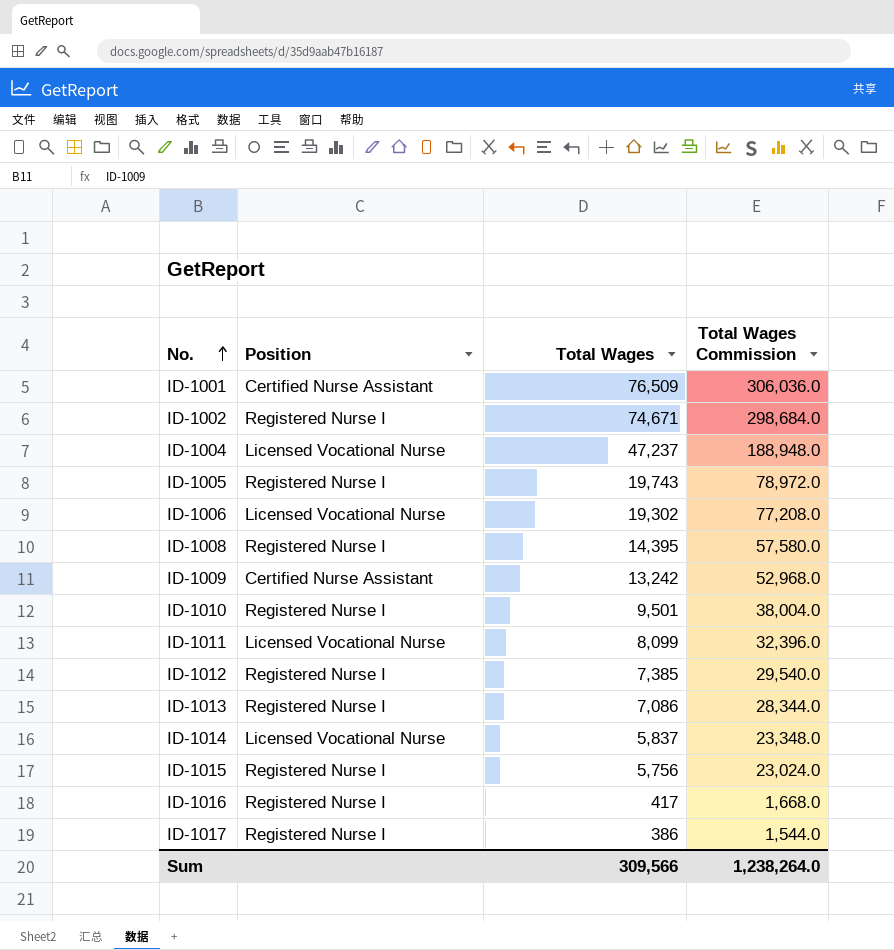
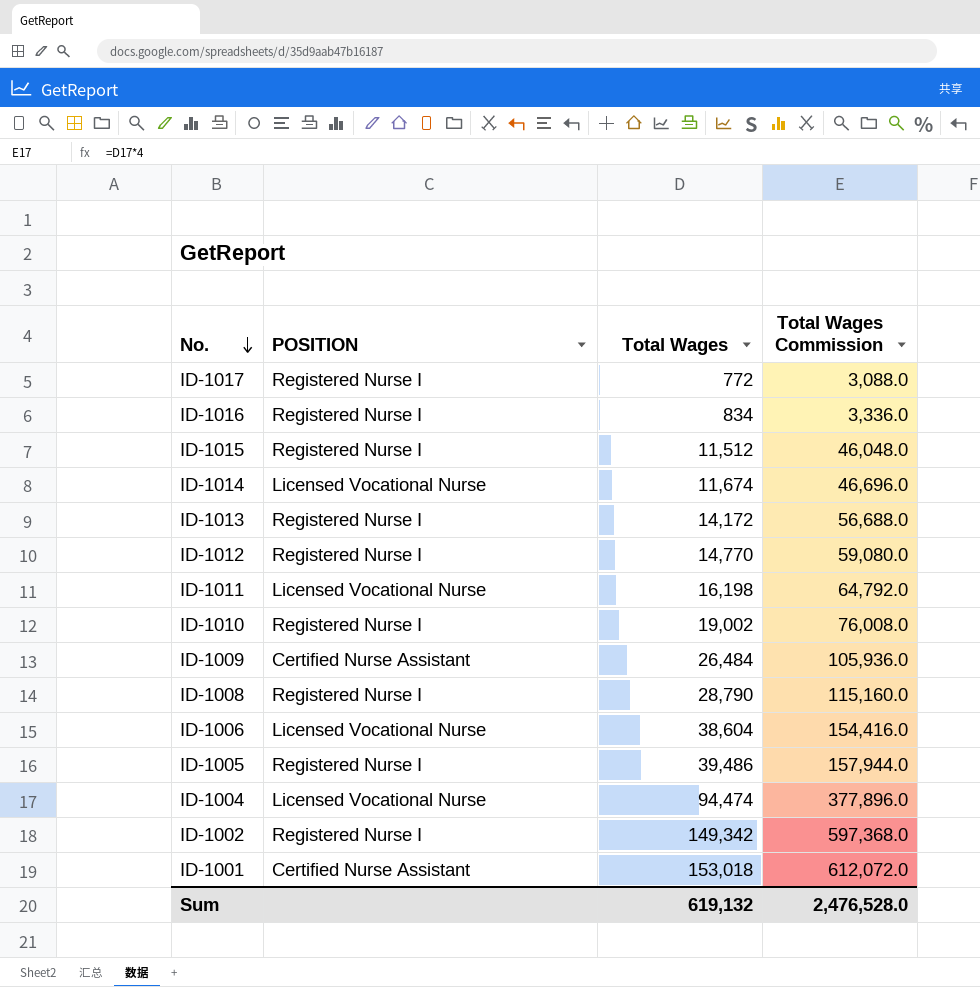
row order: No. ascending -> No. descending
column name: Position -> POSITION
ID-1017 | Total Wages: 386 -> 772
ID-1017 | Total Wages Commission: 1,544.0 -> 3,088.0
ID-1016 | Total Wages: 417 -> 834
ID-1016 | Total Wages Commission: 1,668.0 -> 3,336.0
ID-1015 | Total Wages: 5,756 -> 11,512
ID-1015 | Total Wages Commission: 23,024.0 -> 46,048.0
ID-1014 | Total Wages: 5,837 -> 11,674
ID-1014 | Total Wages Commission: 23,348.0 -> 46,696.0
ID-1013 | Total Wages: 7,086 -> 14,172
ID-1013 | Total Wages Commission: 28,344.0 -> 56,688.0
ID-1012 | Total Wages: 7,385 -> 14,770
ID-1012 | Total Wages Commission: 29,540.0 -> 59,080.0
ID-1011 | Total Wages: 8,099 -> 16,198
ID-1011 | Total Wages Commission: 32,396.0 -> 64,792.0
ID-1010 | Total Wages: 9,501 -> 19,002
ID-1010 | Total Wages Commission: 38,004.0 -> 76,008.0
ID-1009 | Total Wages: 13,242 -> 26,484
ID-1009 | Total Wages Commission: 52,968.0 -> 105,936.0
ID-1008 | Total Wages: 14,395 -> 28,790
ID-1008 | Total Wages Commission: 57,580.0 -> 115,160.0
ID-1006 | Total Wages: 19,302 -> 38,604
ID-1006 | Total Wages Commission: 77,208.0 -> 154,416.0
ID-1005 | Total Wages: 19,743 -> 39,486
ID-1005 | Total Wages Commission: 78,972.0 -> 157,944.0
ID-1004 | Total Wages: 47,237 -> 94,474
ID-1004 | Total Wages Commission: 188,948.0 -> 377,896.0
ID-1002 | Total Wages: 74,671 -> 149,342
ID-1002 | Total Wages Commission: 298,684.0 -> 597,368.0
ID-1001 | Total Wages: 76,509 -> 153,018
ID-1001 | Total Wages Commission: 306,036.0 -> 612,072.0
Sum | Total Wages: 309,566 -> 619,132
Sum | Total Wages Commission: 1,238,264.0 -> 2,476,528.0

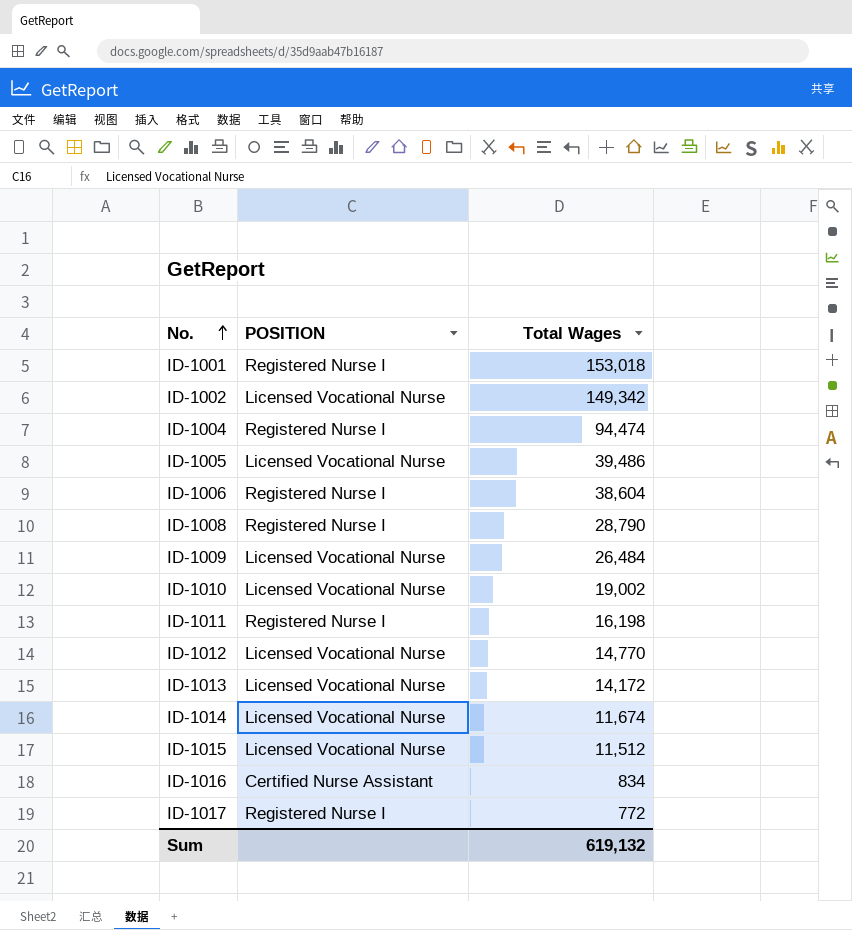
row order: No. descending -> No. ascending
column Total Wages Commission | formula: [Total Wages] * 4 -> none
ID-1001 | POSITION: Certified Nurse Assistant -> Registered Nurse I
ID-1002 | POSITION: Registered Nurse I -> Licensed Vocational Nurse
ID-1004 | POSITION: Licensed Vocational Nurse -> Registered Nurse I
ID-1005 | POSITION: Registered Nurse I -> Licensed Vocational Nurse
ID-1006 | POSITION: Licensed Vocational Nurse -> Registered Nurse I
ID-1009 | POSITION: Certified Nurse Assistant -> Licensed Vocational Nurse
ID-1010 | POSITION: Registered Nurse I -> Licensed Vocational Nurse
ID-1011 | POSITION: Licensed Vocational Nurse -> Registered Nurse I
ID-1012 | POSITION: Registered Nurse I -> Licensed Vocational Nurse
ID-1013 | POSITION: Registered Nurse I -> Licensed Vocational Nurse
ID-1015 | POSITION: Registered Nurse I -> Licensed Vocational Nurse
ID-1016 | POSITION: Registered Nurse I -> Certified Nurse Assistant

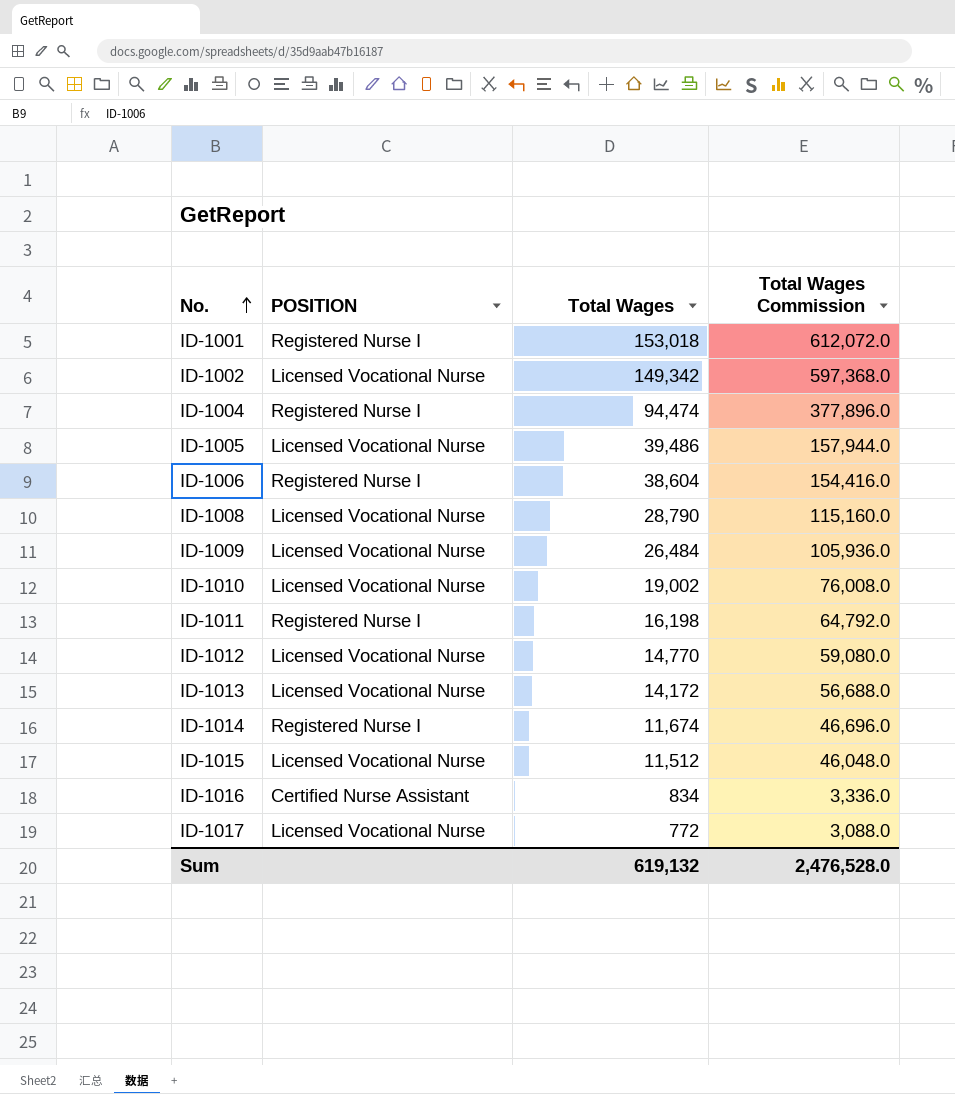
column Total Wages Commission | formula: none -> [Total Wages] * 4
ID-1008 | POSITION: Registered Nurse I -> Licensed Vocational Nurse
ID-1014 | POSITION: Licensed Vocational Nurse -> Registered Nurse I
ID-1017 | POSITION: Registered Nurse I -> Licensed Vocational Nurse

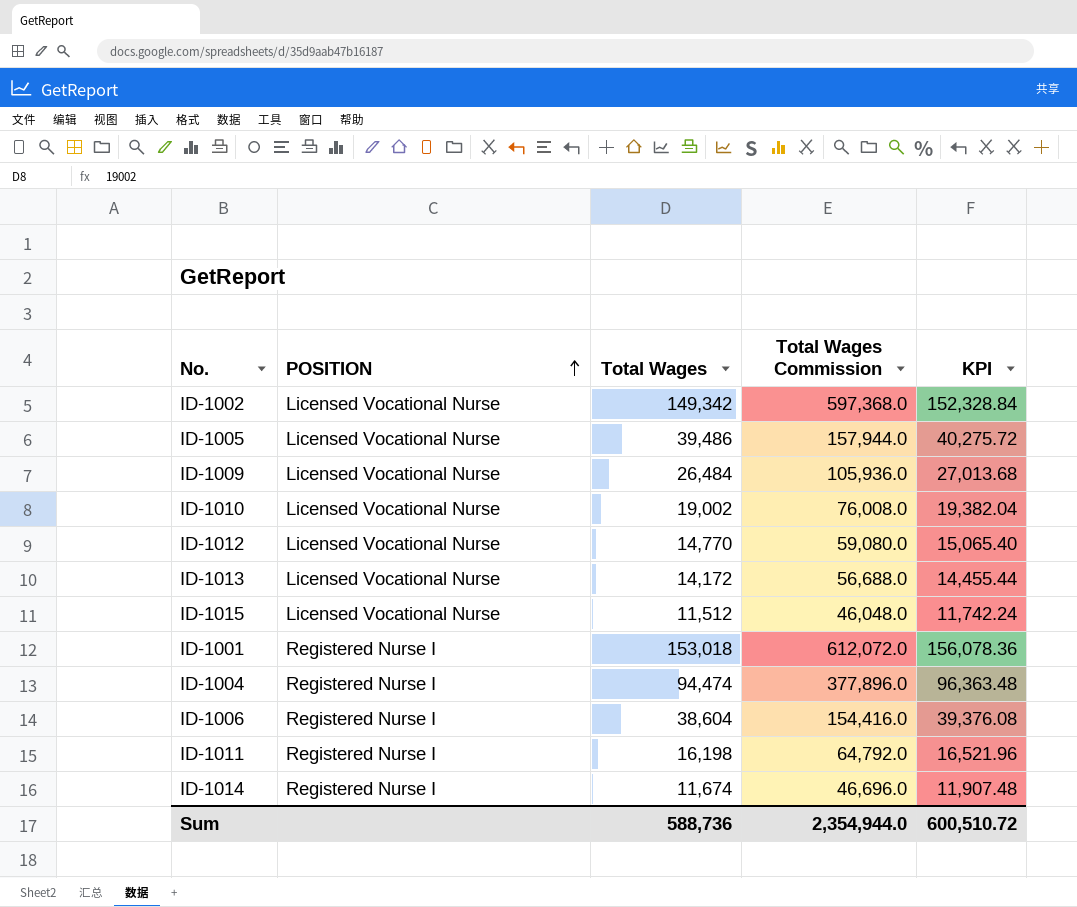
row order: No. ascending -> POSITION ascending
column KPI | formula: none -> [Total Wages] * 1.02
row ID-1008: Licensed Vocational Nurse | 28,790 | 115,160.0 -> none
row ID-1016: Certified Nurse Assistant | 834 | 3,336.0 -> none
row ID-1017: Licensed Vocational Nurse | 772 | 3,088.0 -> none
Sum | Total Wages: 619,132 -> 588,736
Sum | Total Wages Commission: 2,476,528.0 -> 2,354,944.0

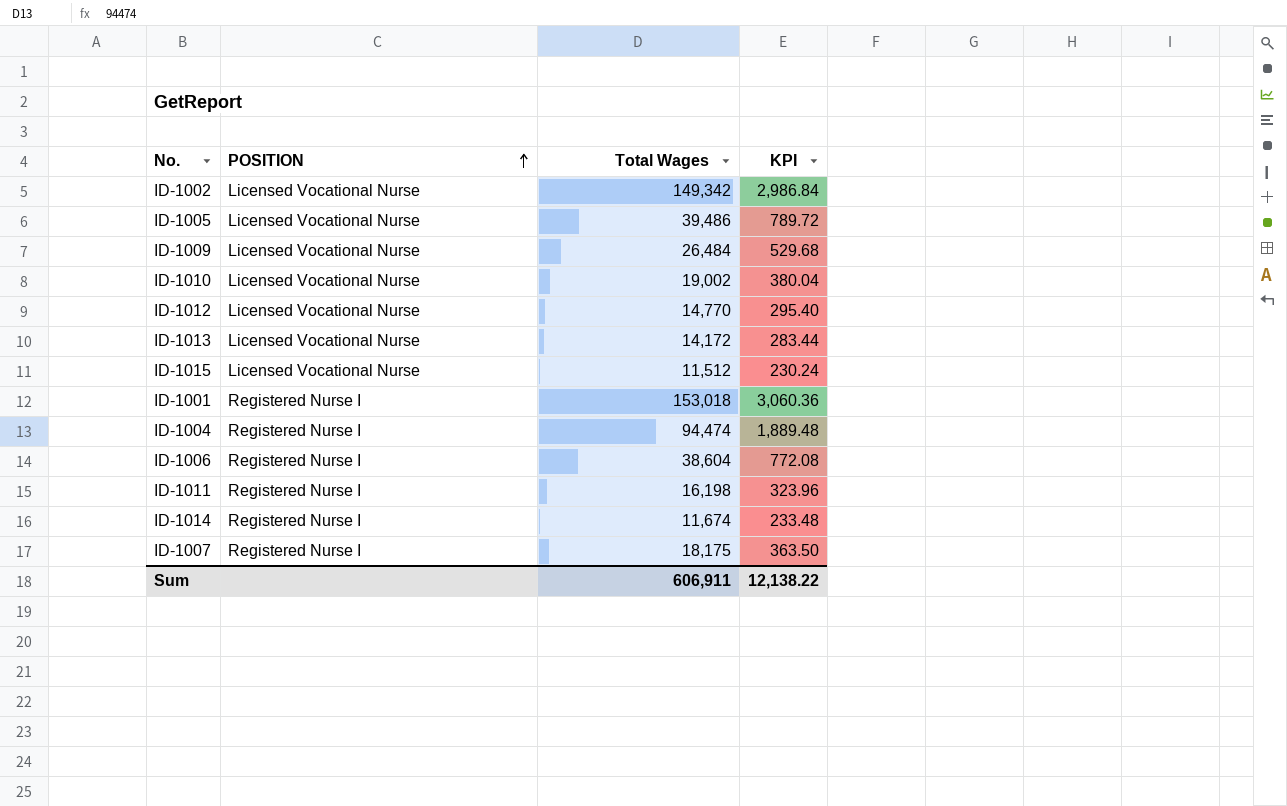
column Total Wages Commission | formula: [Total Wages] * 4 -> none
column KPI | formula: [Total Wages] * 1.02 -> [Total Wages] * 0.02
row ID-1007: none -> Registered Nurse I | 18,175 | 363.50
Sum | Total Wages: 588,736 -> 606,911
Sum | KPI: 600,510.72 -> 12,138.22

